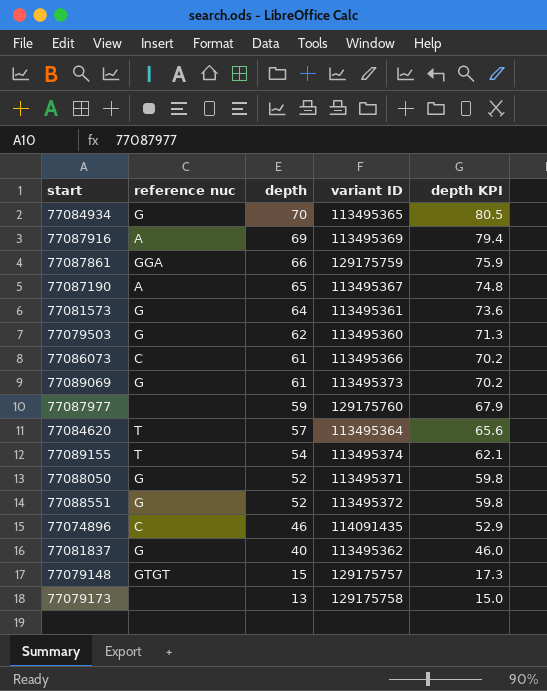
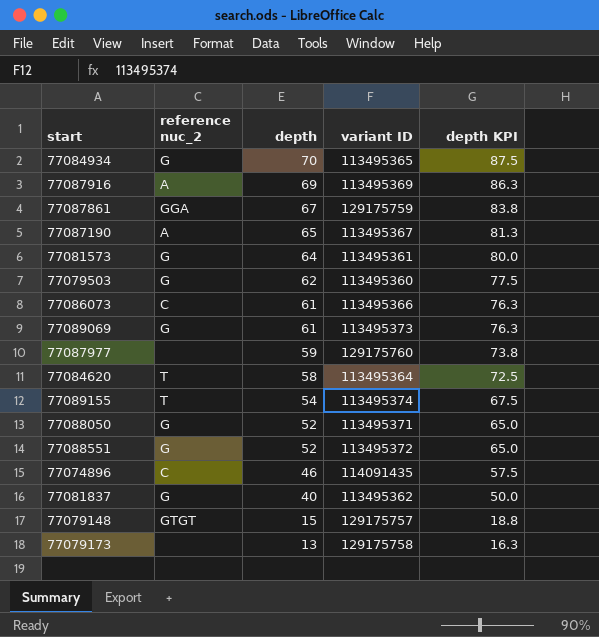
column name: reference nuc -> reference nuc_2
column depth KPI | formula: [depth] * 1.15 -> [depth] * 1.25
77087861 | depth: 66 -> 67
77084620 | depth: 57 -> 58

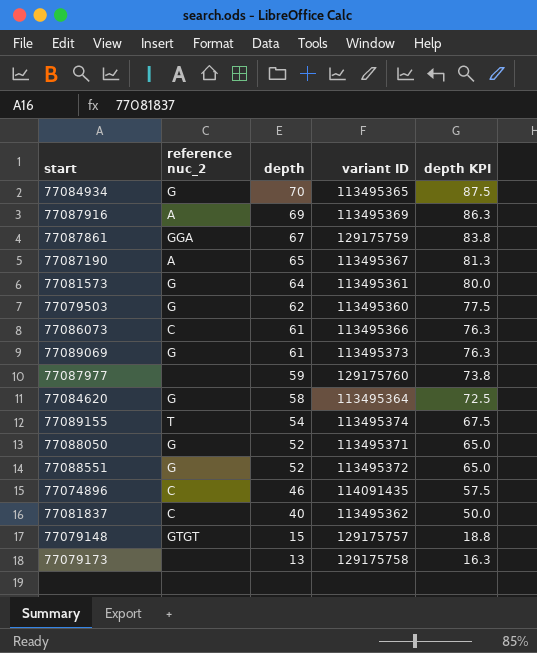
77084620 | reference nuc_2: T -> G
77081837 | reference nuc_2: G -> C

